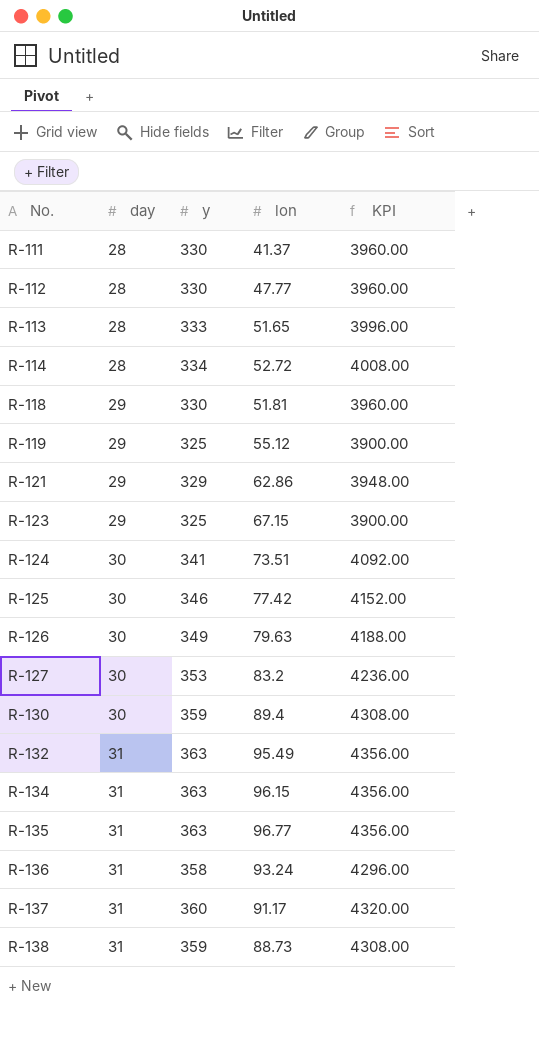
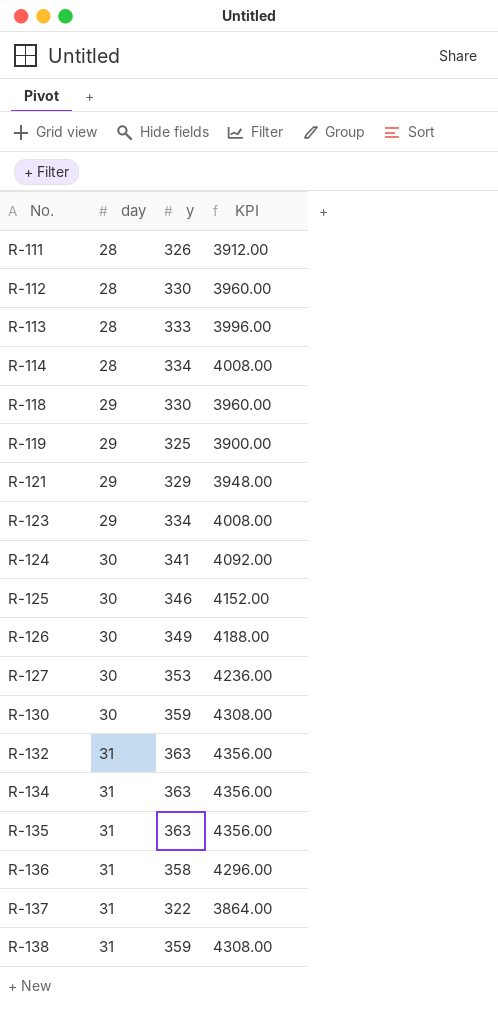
column lon | position: 4 -> none
R-111 | y: 330 -> 326
R-111 | KPI: 3960.00 -> 3912.00
R-123 | y: 325 -> 334
R-123 | KPI: 3900.00 -> 4008.00
R-137 | y: 360 -> 322
R-137 | KPI: 4320.00 -> 3864.00

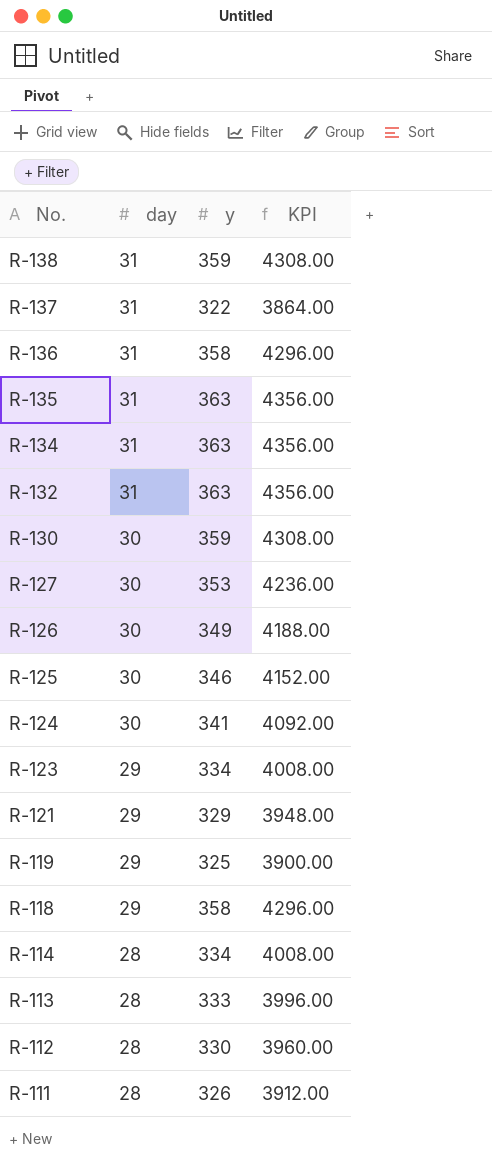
row order: No. ascending -> No. descending
R-118 | y: 330 -> 358
R-118 | KPI: 3960.00 -> 4296.00

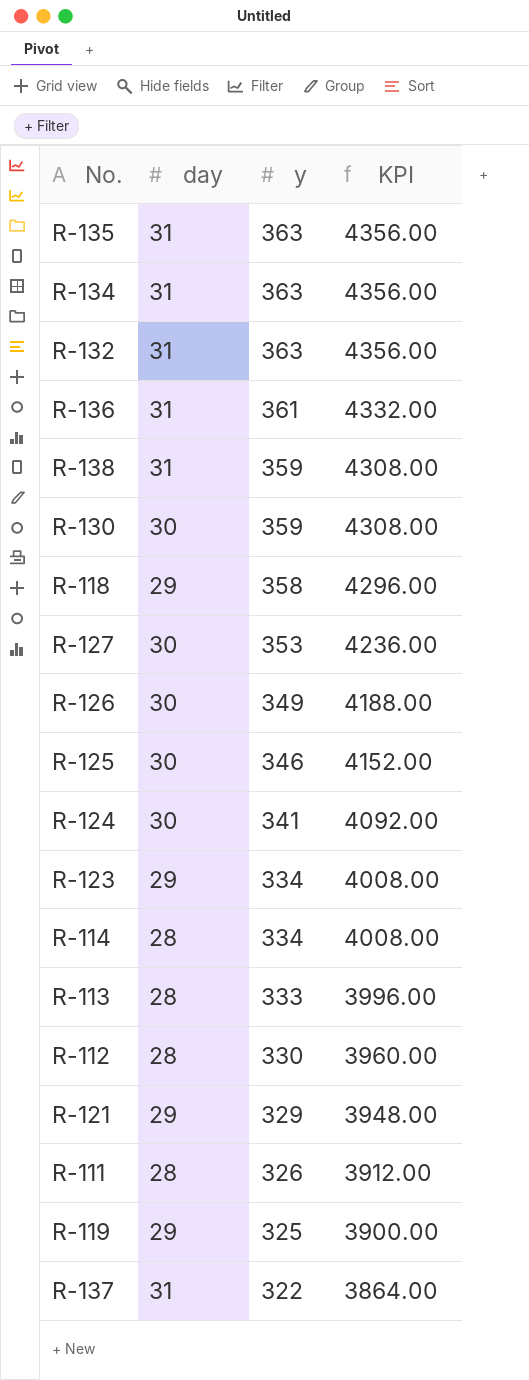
row order: No. descending -> y descending
R-136 | y: 358 -> 361
R-136 | KPI: 4296.00 -> 4332.00

